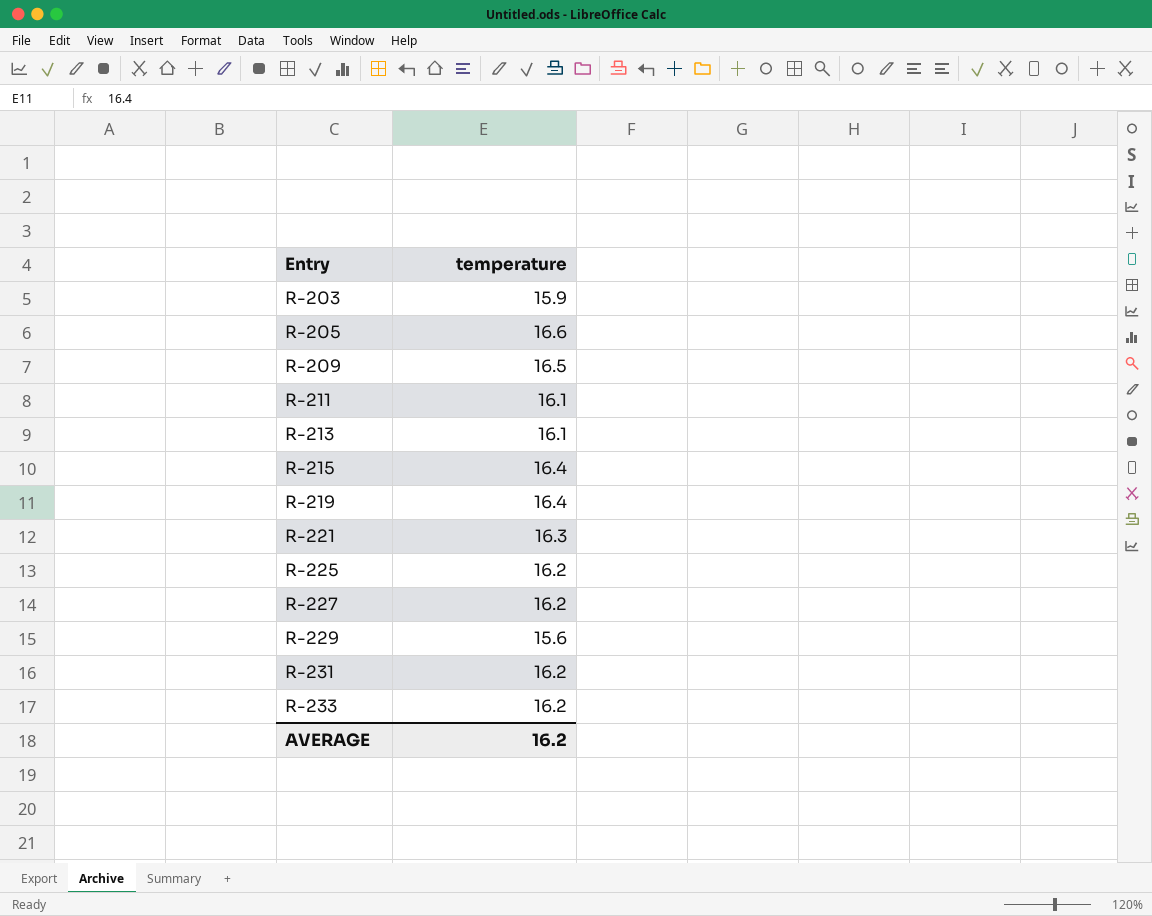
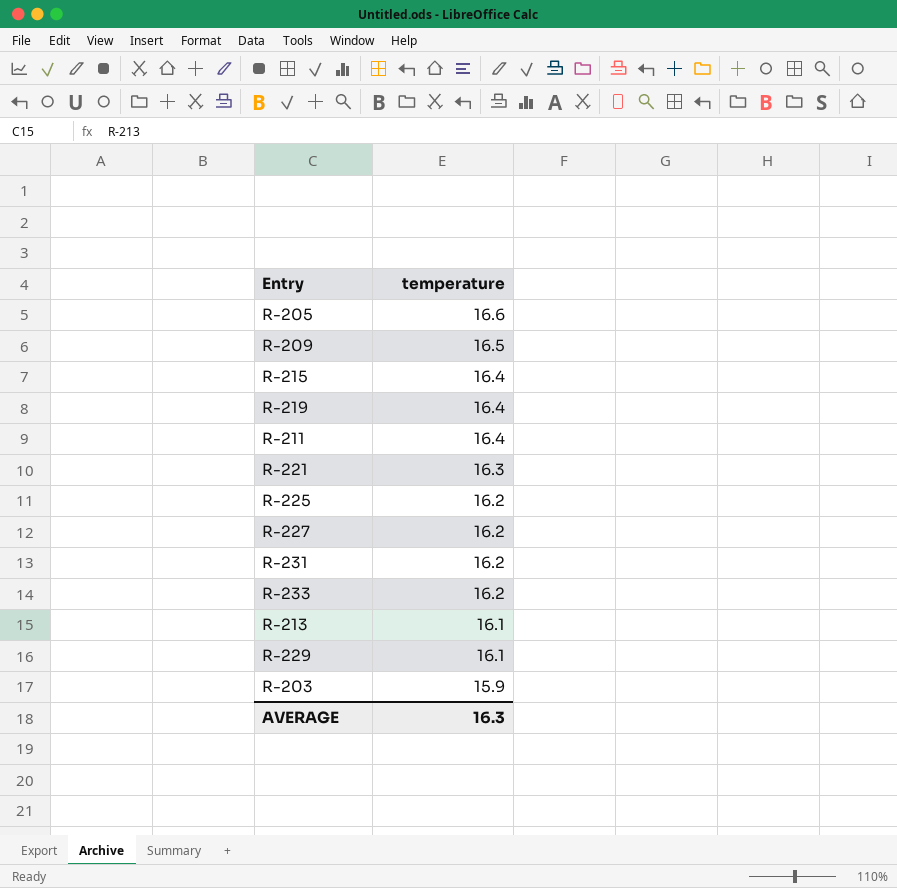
row order: Entry ascending -> temperature descending
R-211 | temperature: 16.1 -> 16.4
R-229 | temperature: 15.6 -> 16.1
AVERAGE | temperature: 16.2 -> 16.3

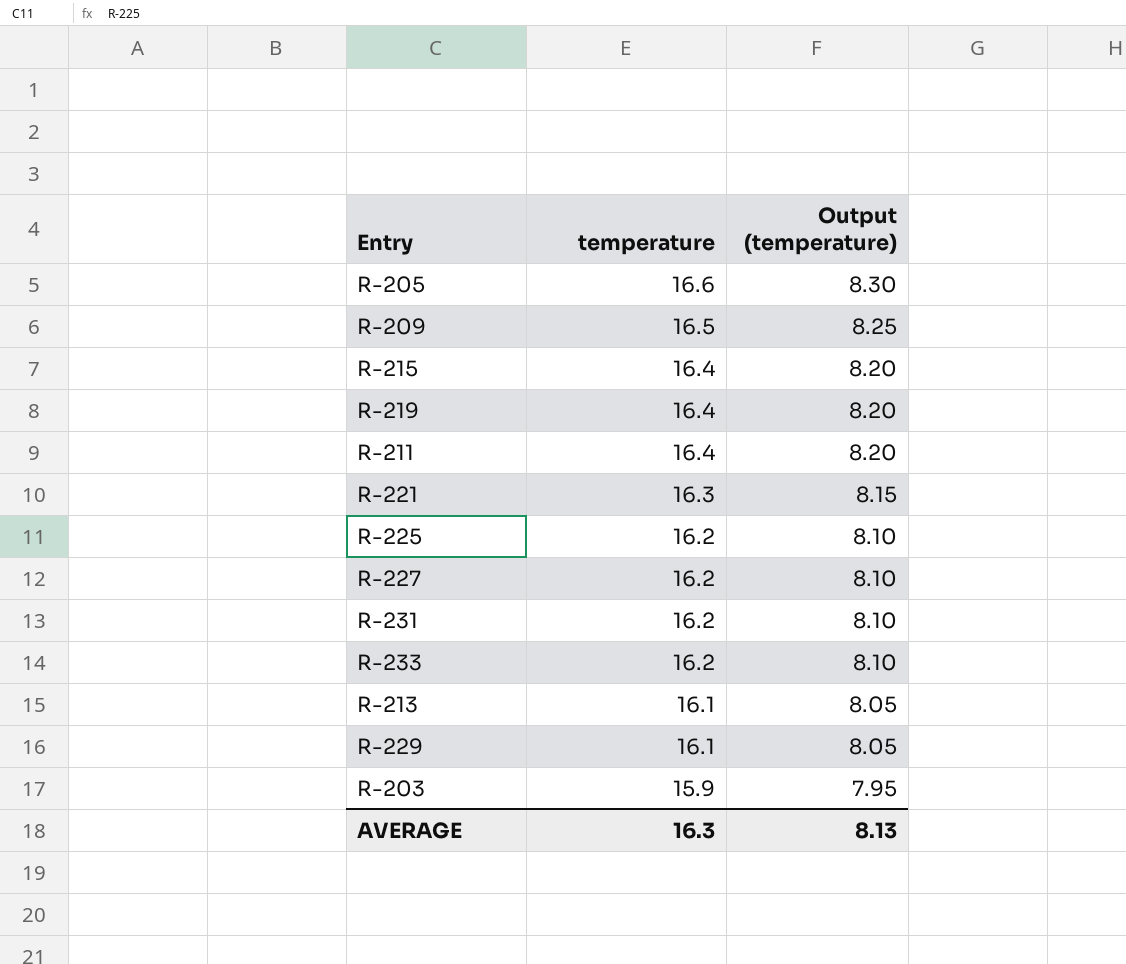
column Output (temperature) | formula: none -> [temperature] * 0.5

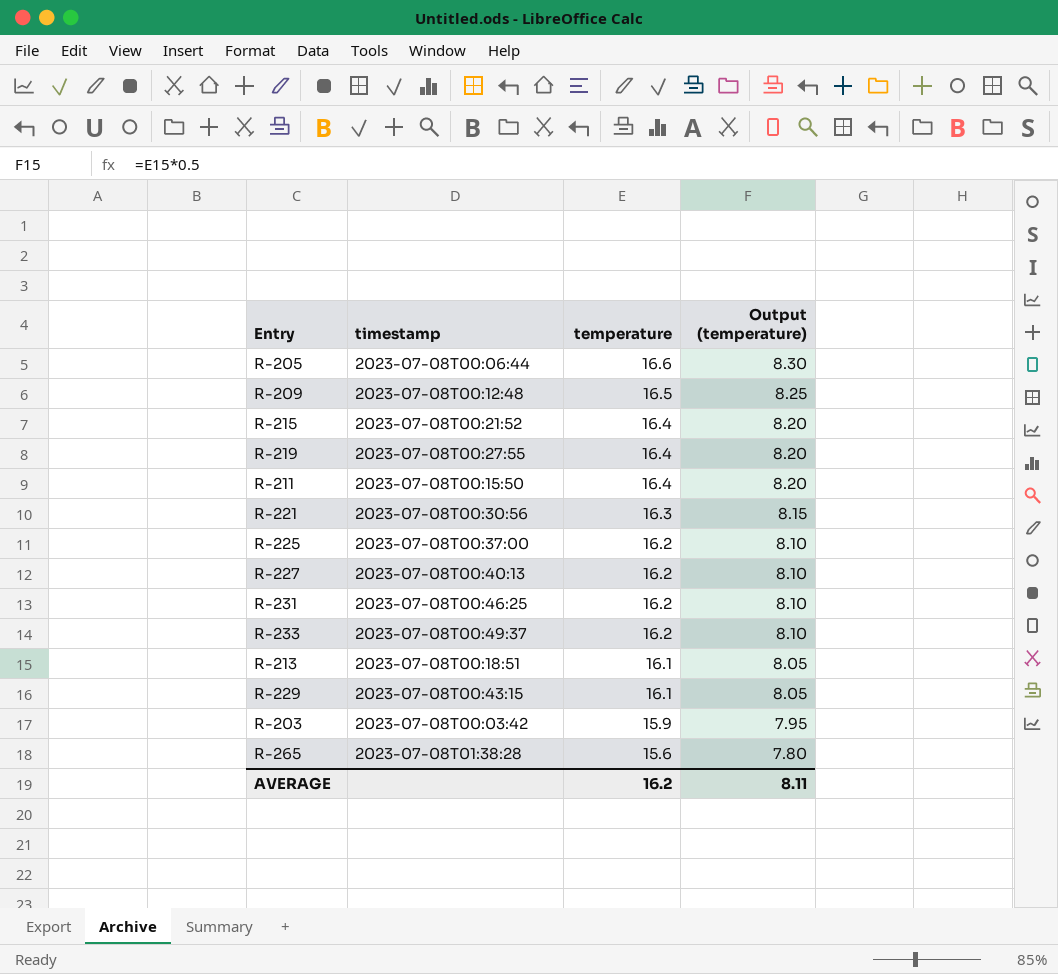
column timestamp | position: none -> 2
row R-265: none -> 2023-07-08T01:38:28 | 15.6 | 7.80
AVERAGE | temperature: 16.3 -> 16.2
AVERAGE | Output (temperature): 8.13 -> 8.11

